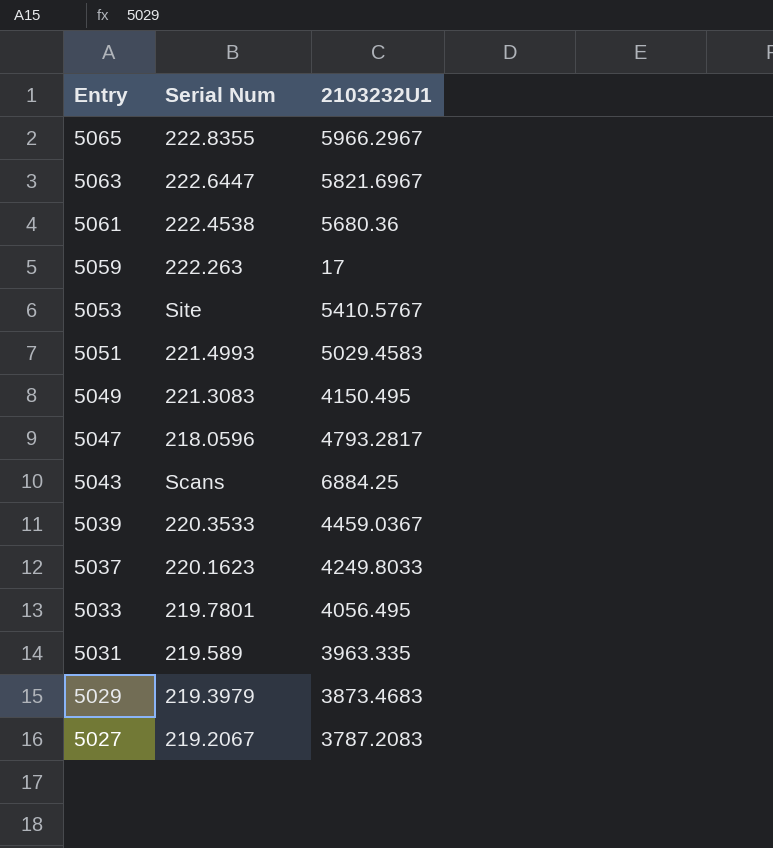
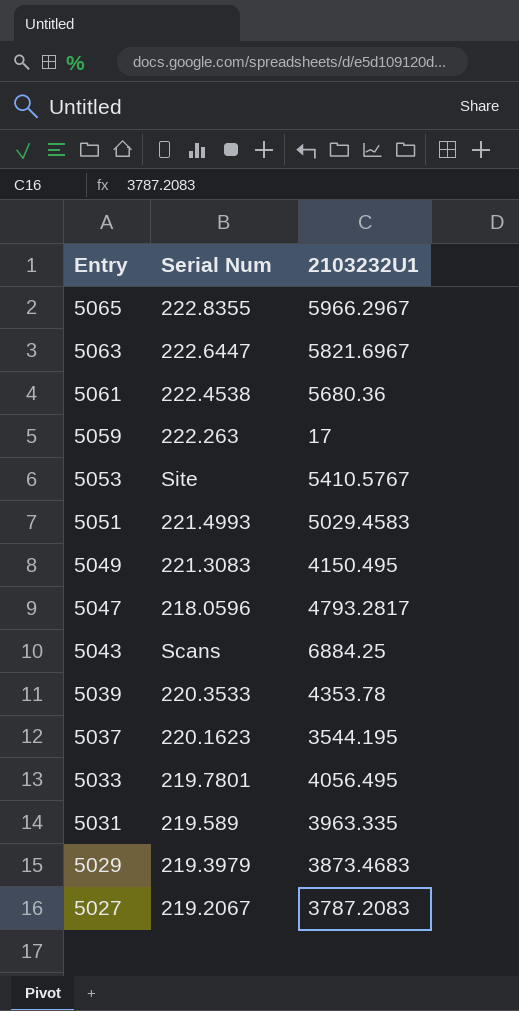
5039 | 2103232U1: 4459.0367 -> 4353.78
5037 | 2103232U1: 4249.8033 -> 3544.195

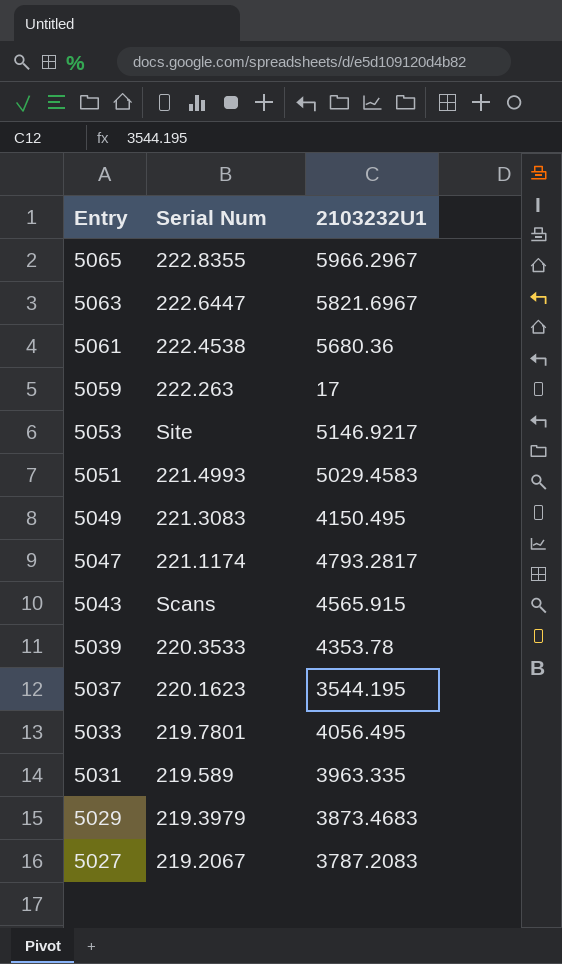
5053 | 2103232U1: 5410.5767 -> 5146.9217
5047 | Serial Num: 218.0596 -> 221.1174
5043 | 2103232U1: 6884.25 -> 4565.915

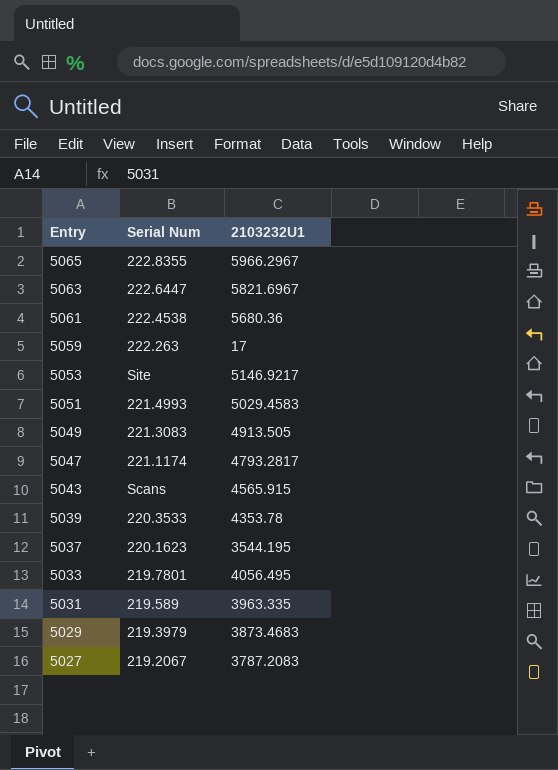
5049 | 2103232U1: 4150.495 -> 4913.505

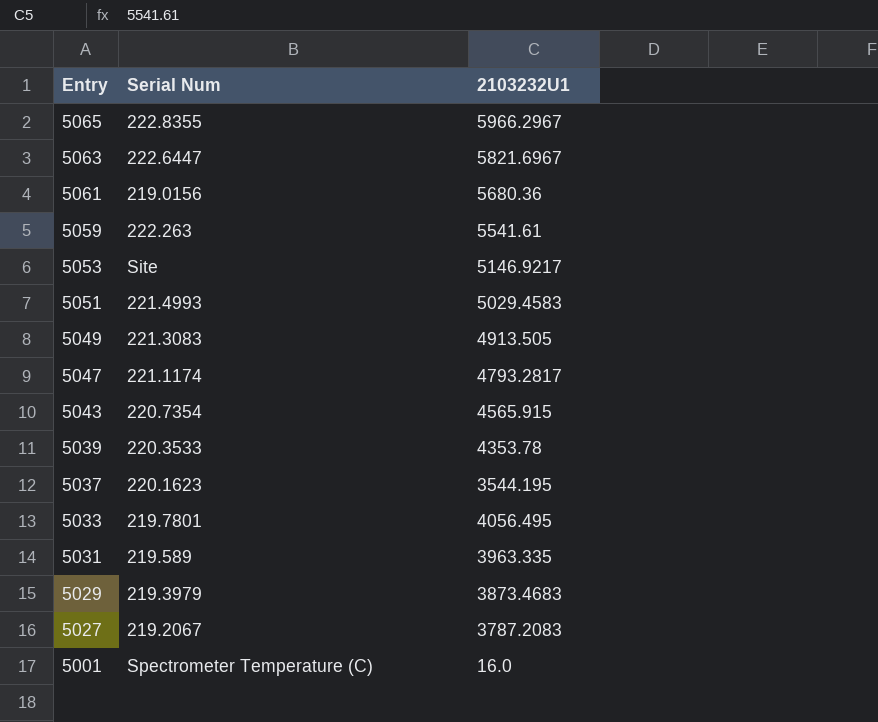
5061 | Serial Num: 222.4538 -> 219.0156
5059 | 2103232U1: 17 -> 5541.61
5043 | Serial Num: Scans -> 220.7354
row 5001: none -> Spectrometer Temperature (C) | 16.0

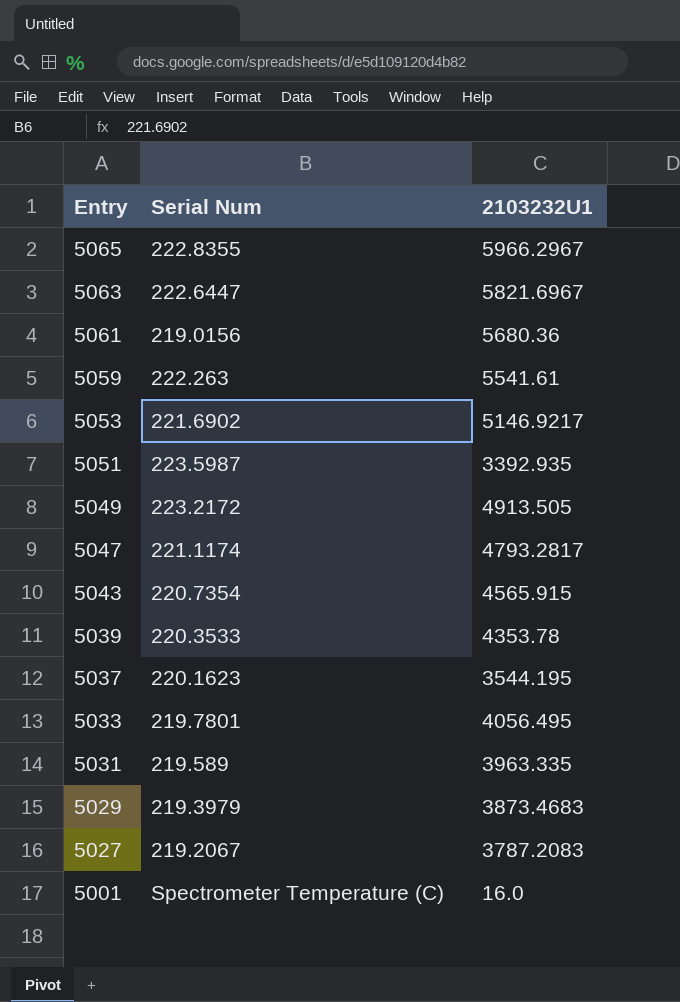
5053 | Serial Num: Site -> 221.6902
5051 | Serial Num: 221.4993 -> 223.5987
5051 | 2103232U1: 5029.4583 -> 3392.935
5049 | Serial Num: 221.3083 -> 223.2172

